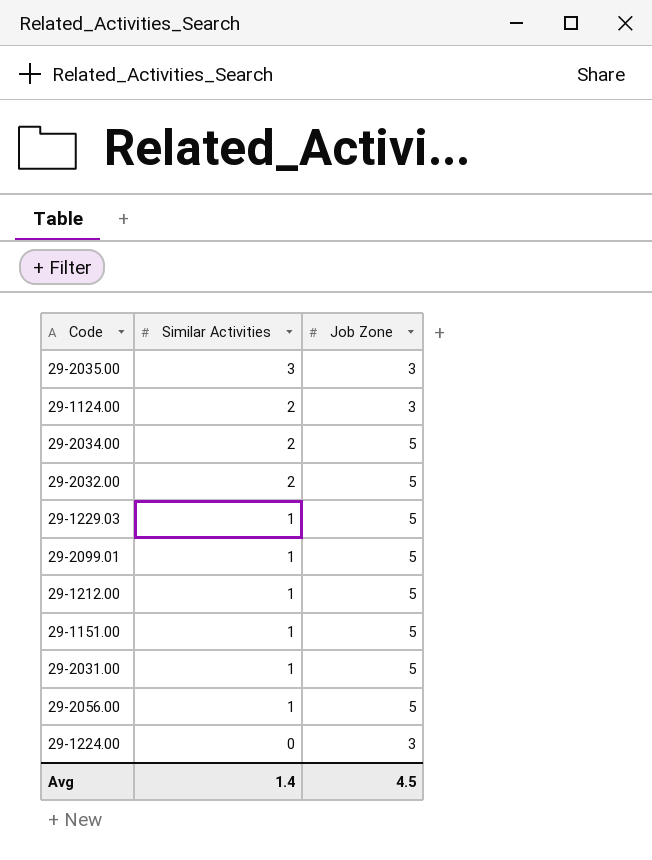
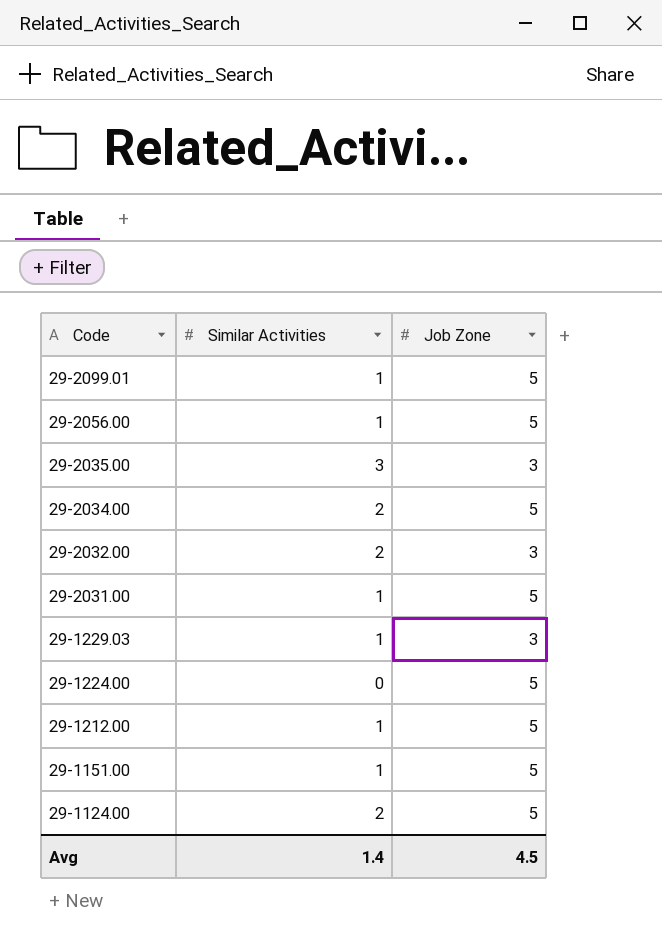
row order: Similar Activities descending -> Code descending
29-2032.00 | Job Zone: 5 -> 3
29-1229.03 | Job Zone: 5 -> 3
29-1224.00 | Job Zone: 3 -> 5
29-1124.00 | Job Zone: 3 -> 5

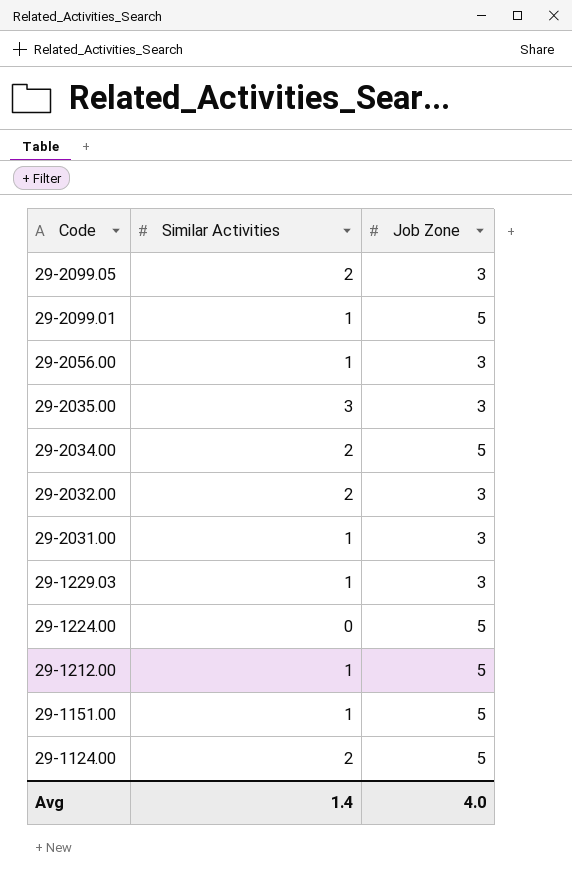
row 29-2099.05: none -> 2 | 3
29-2056.00 | Job Zone: 5 -> 3
29-2031.00 | Job Zone: 5 -> 3
Avg | Job Zone: 4.5 -> 4.0

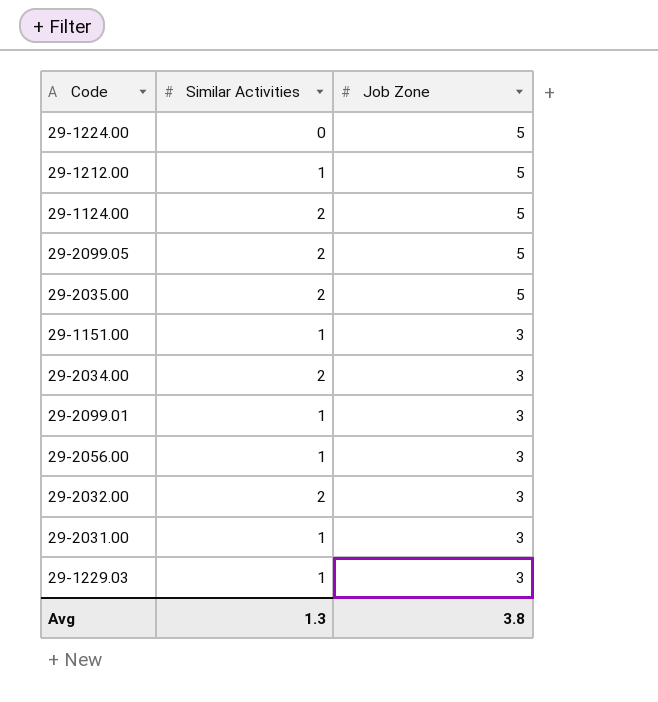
row order: Code descending -> Job Zone descending
29-2099.05 | Job Zone: 3 -> 5
29-2035.00 | Similar Activities: 3 -> 2
29-2035.00 | Job Zone: 3 -> 5
29-1151.00 | Job Zone: 5 -> 3
29-2034.00 | Job Zone: 5 -> 3
29-2099.01 | Job Zone: 5 -> 3
Avg | Similar Activities: 1.4 -> 1.3
Avg | Job Zone: 4.0 -> 3.8

